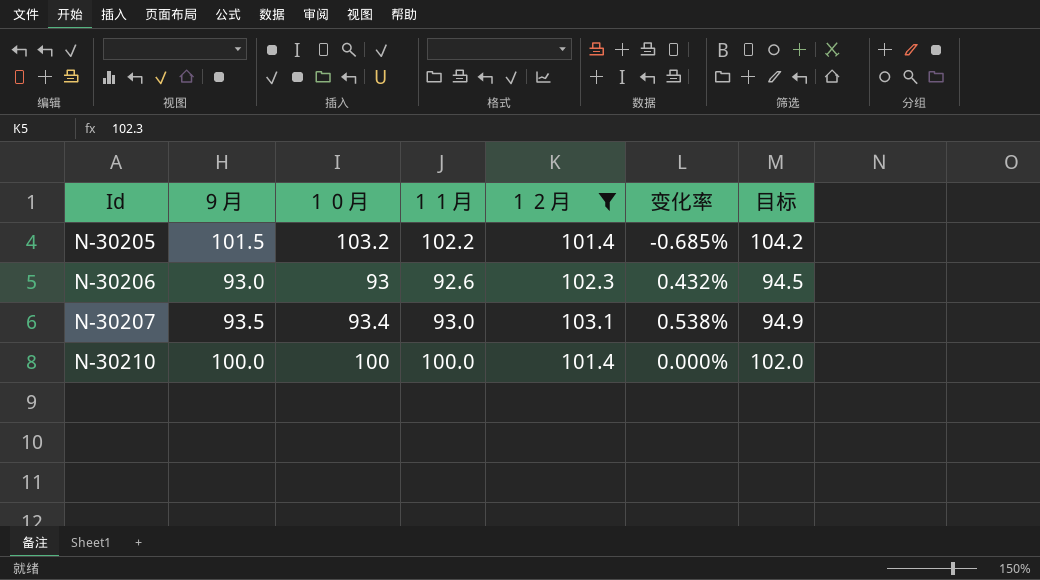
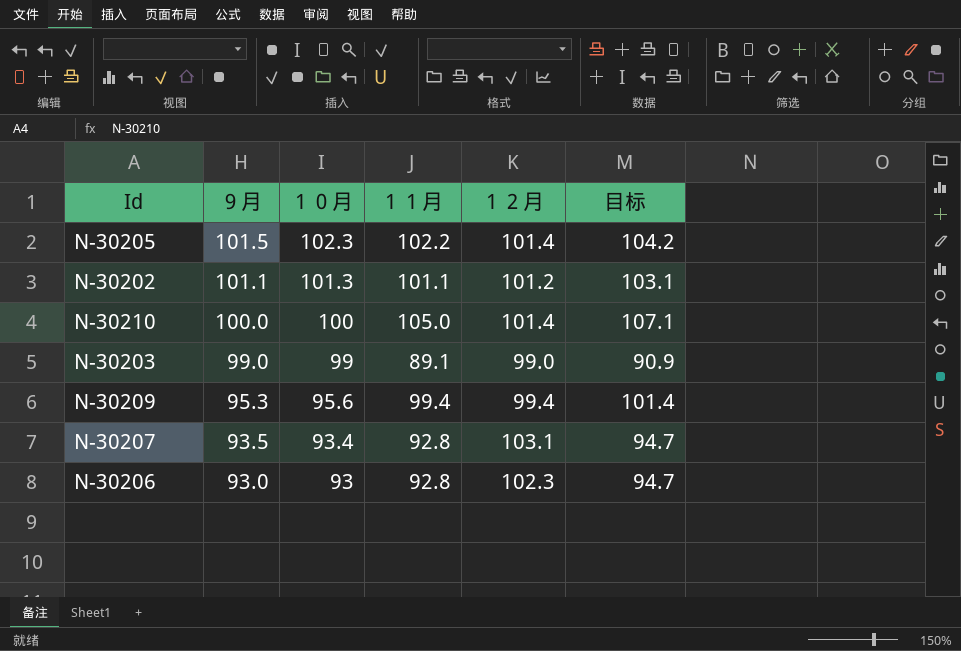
filter: １２月 >= 101.4 -> none
row order: Id ascending -> ９月 descending
column 变化率 | formula: ([９月] - [１１月]) / [１１月] -> none
N-30205 | １０月: 103.2 -> 102.3
N-30210 | １１月: 100.0 -> 105.0
N-30210 | 目标: 102.0 -> 107.1
N-30207 | １１月: 93.0 -> 92.8
N-30207 | 目标: 94.9 -> 94.7
N-30206 | １１月: 92.6 -> 92.8
N-30206 | 目标: 94.5 -> 94.7

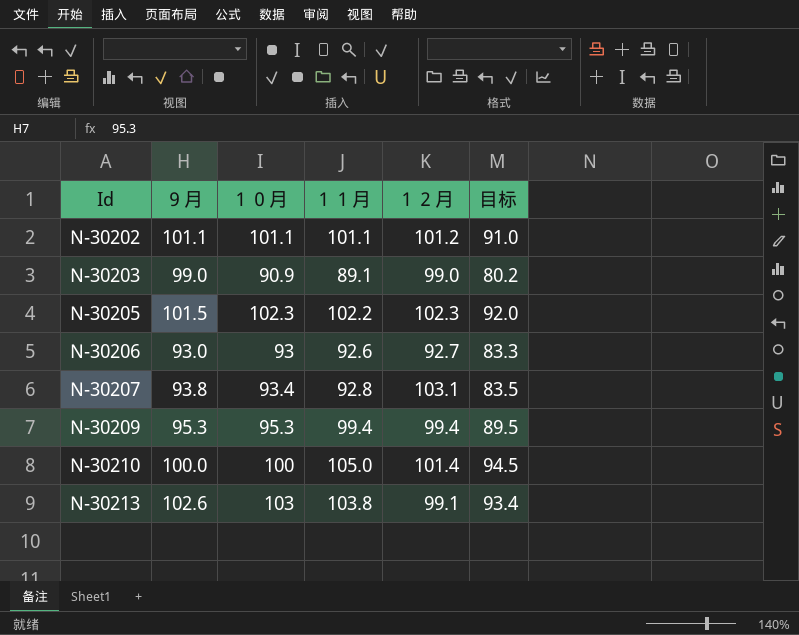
row order: ９月 descending -> Id ascending
column 目标 | formula: [１１月] * 1.02 -> [１１月] * 0.9
N-30202 | １０月: 101.3 -> 101.1
N-30203 | １０月: 99 -> 90.9
N-30205 | １２月: 101.4 -> 102.3
N-30206 | １１月: 92.8 -> 92.6
N-30206 | １２月: 102.3 -> 92.7
N-30207 | ９月: 93.5 -> 93.8
N-30209 | １０月: 95.6 -> 95.3
row N-30213: none -> 102.6 | 103 | 103.8 | 99.1 | 93.4

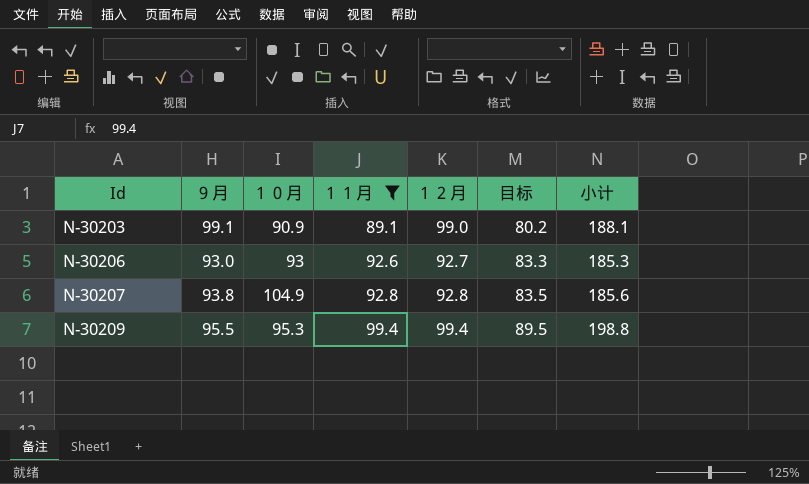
filter: none -> １１月 <= 99.4
column 小计 | formula: none -> [１１月] + [１２月]
N-30203 | ９月: 99.0 -> 99.1
N-30207 | １０月: 93.4 -> 104.9
N-30207 | １２月: 103.1 -> 92.8
N-30209 | ９月: 95.3 -> 95.5

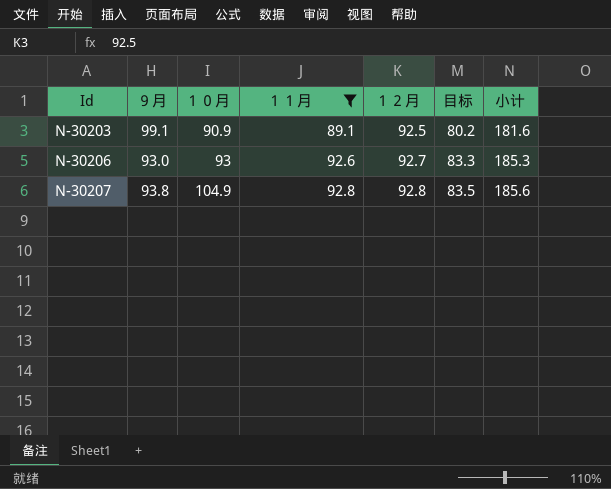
row N-30209: 95.5 | 95.3 | 99.4 | 99.4 | 89.5 | 198.8 -> none
N-30203 | １２月: 99.0 -> 92.5
N-30203 | 小计: 188.1 -> 181.6

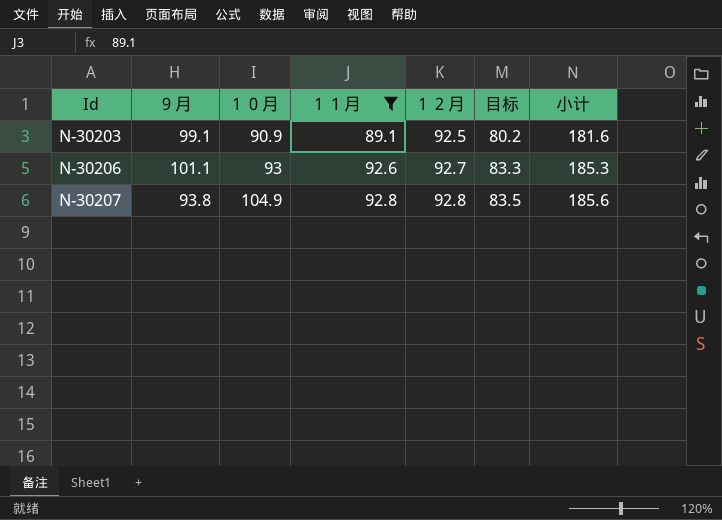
N-30206 | ９月: 93.0 -> 101.1

